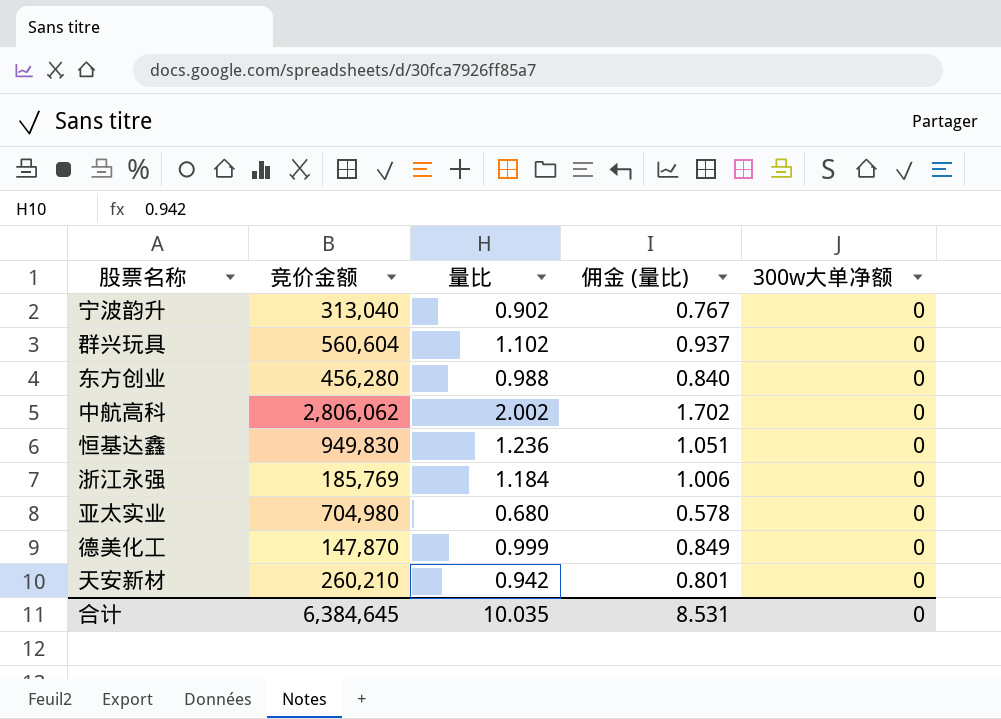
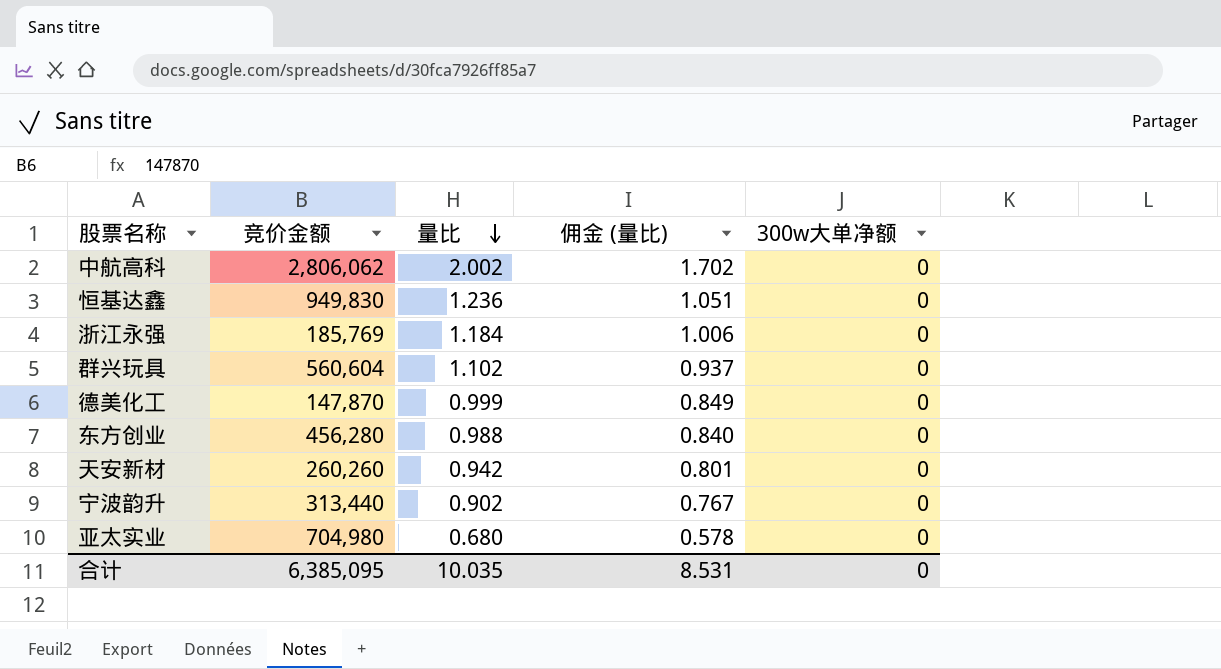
row order: none -> 量比 descending
天安新材 | 竞价金额: 260,210 -> 260,260
宁波韵升 | 竞价金额: 313,040 -> 313,440
合计 | 竞价金额: 6,384,645 -> 6,385,095

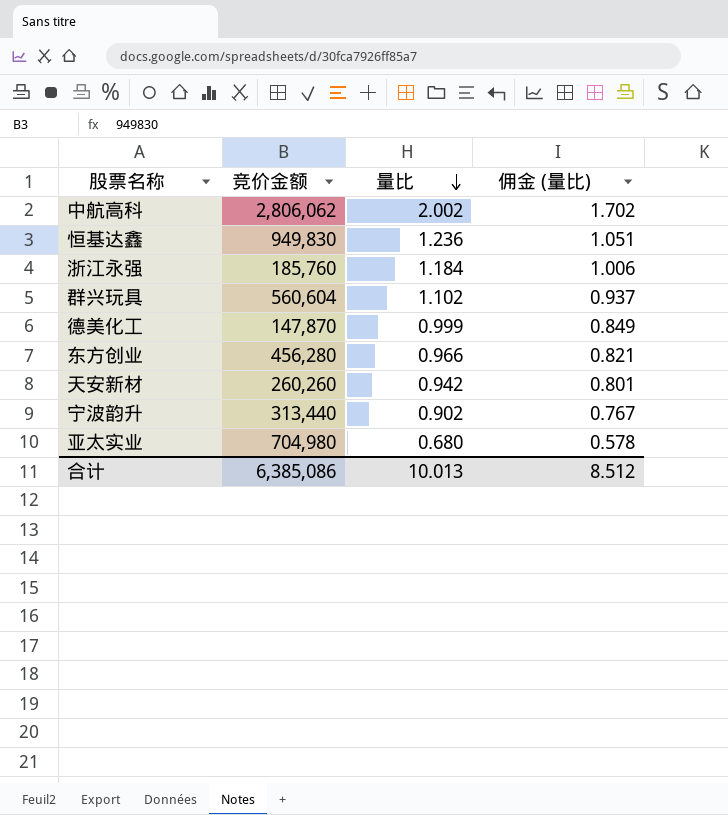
column 300w大单净额 | position: 5 -> none
浙江永强 | 竞价金额: 185,769 -> 185,760
东方创业 | 量比: 0.988 -> 0.966
东方创业 | 佣金 (量比): 0.840 -> 0.821
合计 | 竞价金额: 6,385,095 -> 6,385,086
合计 | 量比: 10.035 -> 10.013
合计 | 佣金 (量比): 8.531 -> 8.512

